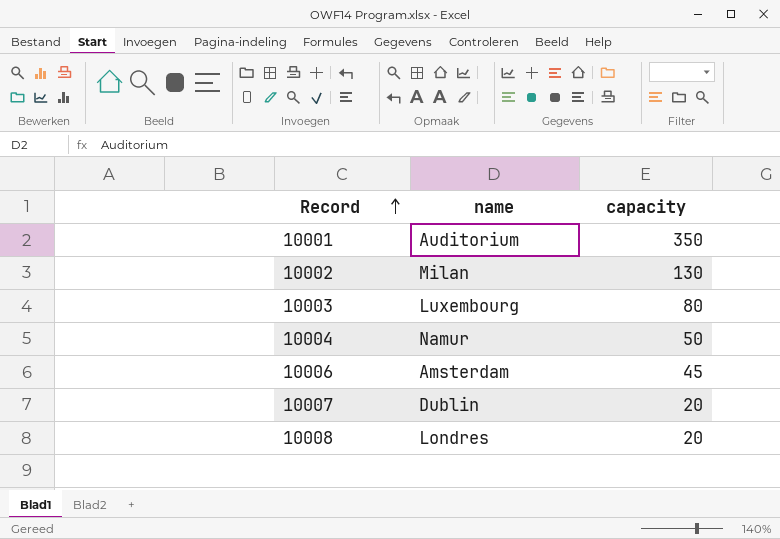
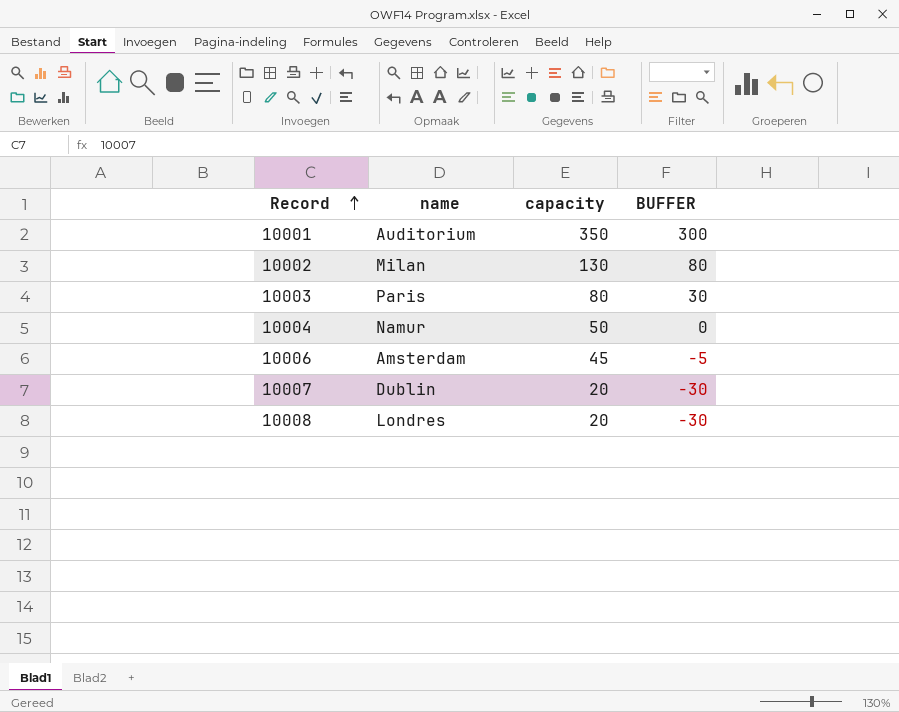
column BUFFER | formula: none -> [capacity] - 50
10003 | name: Luxembourg -> Paris

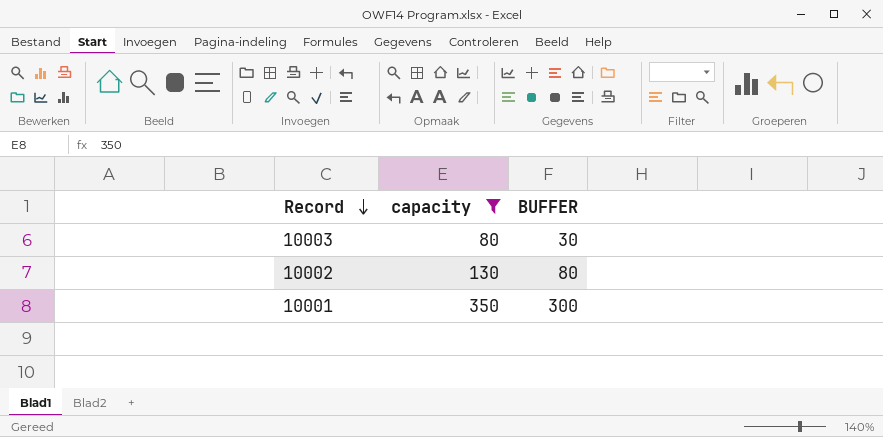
filter: none -> capacity >= 80
row order: Record ascending -> Record descending
column name | position: 2 -> none

